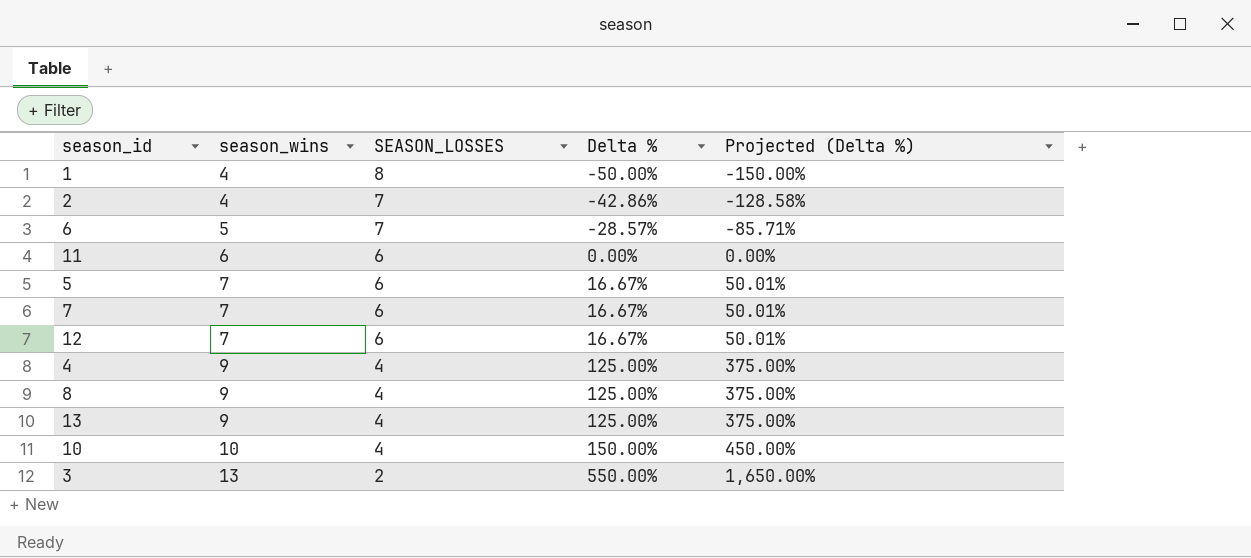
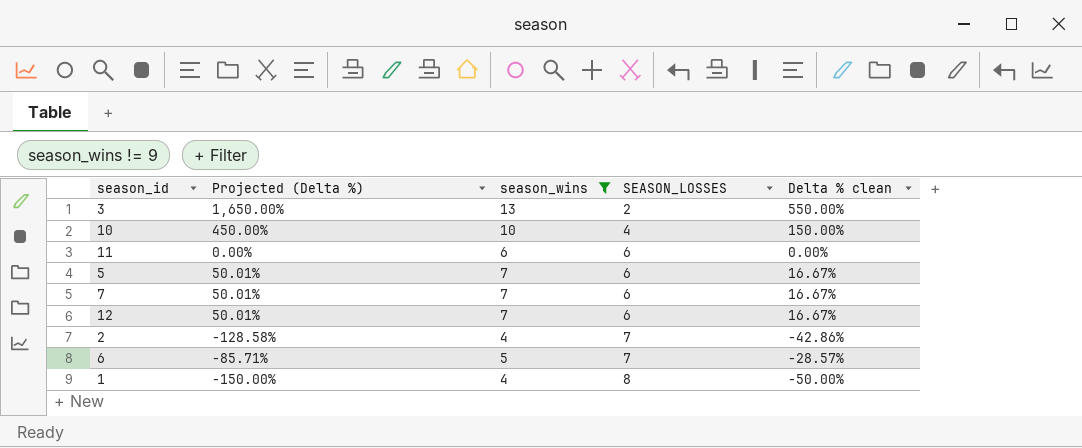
filter: none -> season_wins != 9
row order: season_wins ascending -> SEASON_LOSSES ascending
column Projected (Delta %) | position: 5 -> 2
column name: Delta % -> Delta % clean

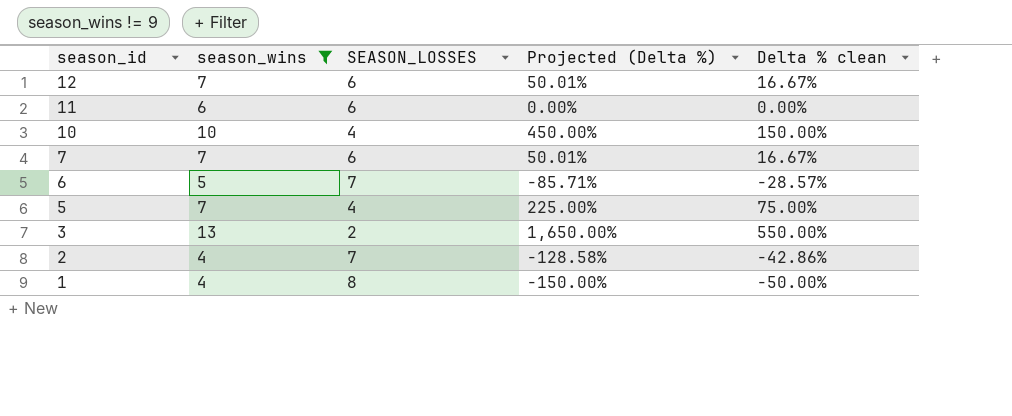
row order: SEASON_LOSSES ascending -> season_id descending
column Projected (Delta %) | position: 2 -> 4
5 | SEASON_LOSSES: 6 -> 4
5 | Projected (Delta %): 50.01% -> 225.00%
5 | Delta % clean: 16.67% -> 75.00%

